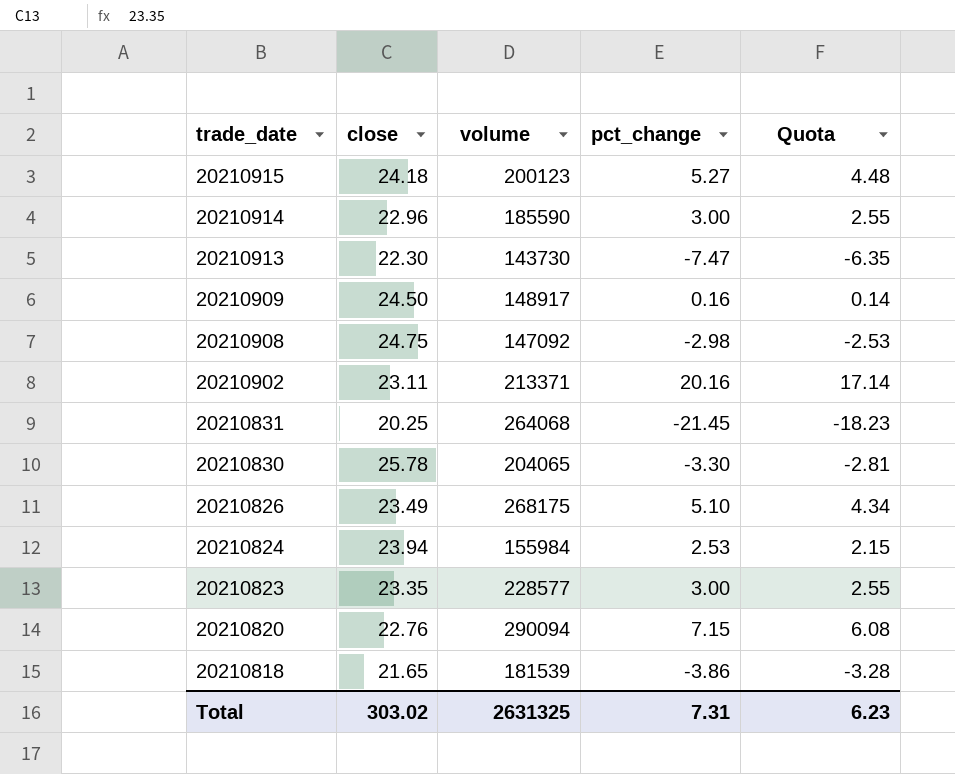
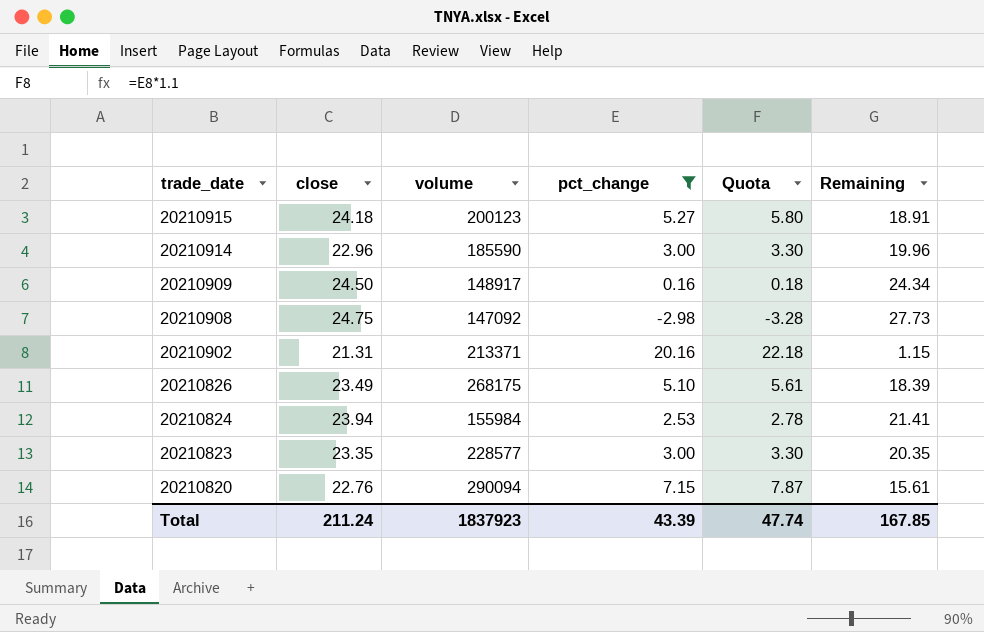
filter: none -> pct_change >= -2.98
column Quota | formula: [pct_change] * 0.85 -> [pct_change] * 1.1
column Remaining | formula: none -> [close] - [pct_change]
20210902 | close: 23.11 -> 21.31
Total | close: 303.02 -> 211.24
Total | volume: 2631325 -> 1837923
Total | pct_change: 7.31 -> 43.39
Total | Quota: 6.23 -> 47.74

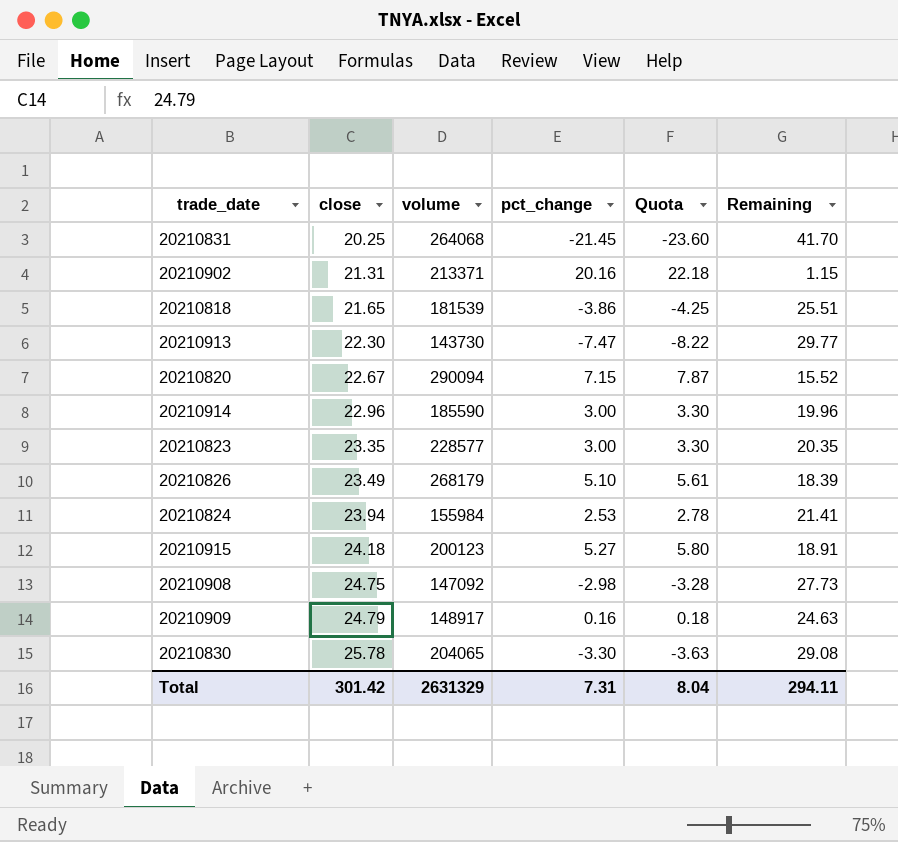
filter: pct_change >= -2.98 -> none
row order: trade_date descending -> close ascending
20210820 | close: 22.76 -> 22.67
20210820 | Remaining: 15.61 -> 15.52
20210826 | volume: 268175 -> 268179
20210909 | close: 24.50 -> 24.79
20210909 | Remaining: 24.34 -> 24.63
Total | close: 211.24 -> 301.42
Total | volume: 1837923 -> 2631329
Total | pct_change: 43.39 -> 7.31
Total | Quota: 47.74 -> 8.04
Total | Remaining: 167.85 -> 294.11

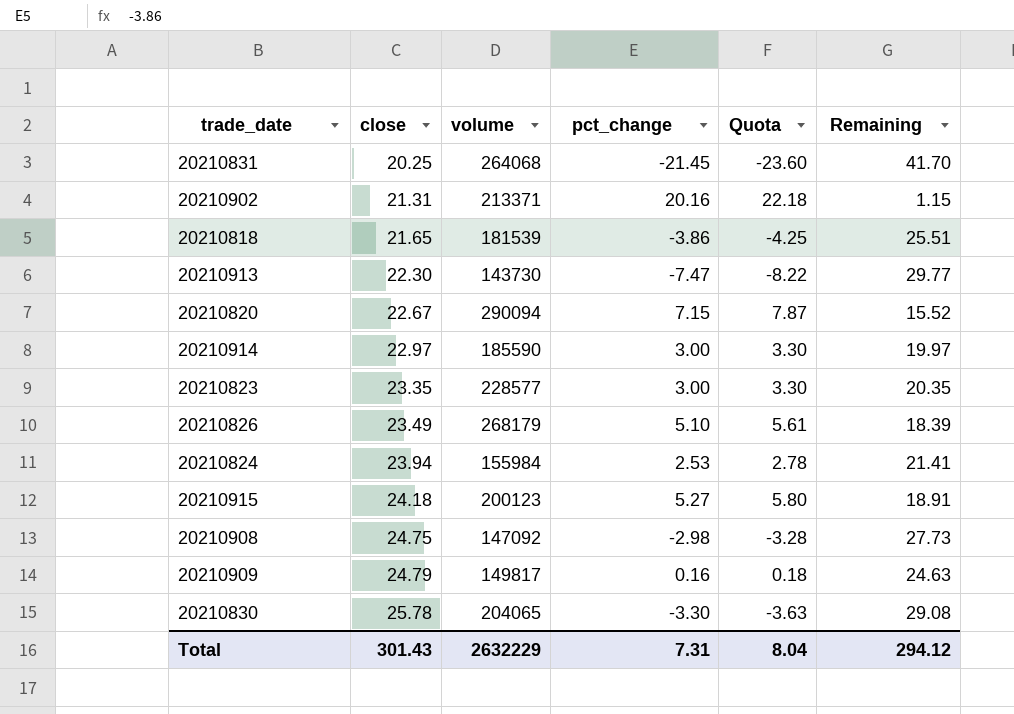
20210914 | close: 22.96 -> 22.97
20210914 | Remaining: 19.96 -> 19.97
20210909 | volume: 148917 -> 149817
Total | close: 301.42 -> 301.43
Total | volume: 2631329 -> 2632229
Total | Remaining: 294.11 -> 294.12

